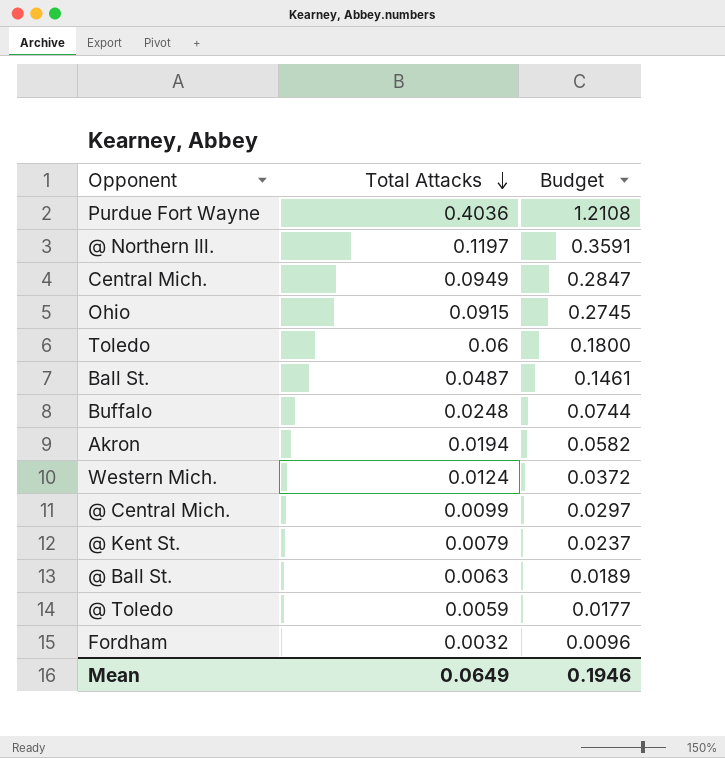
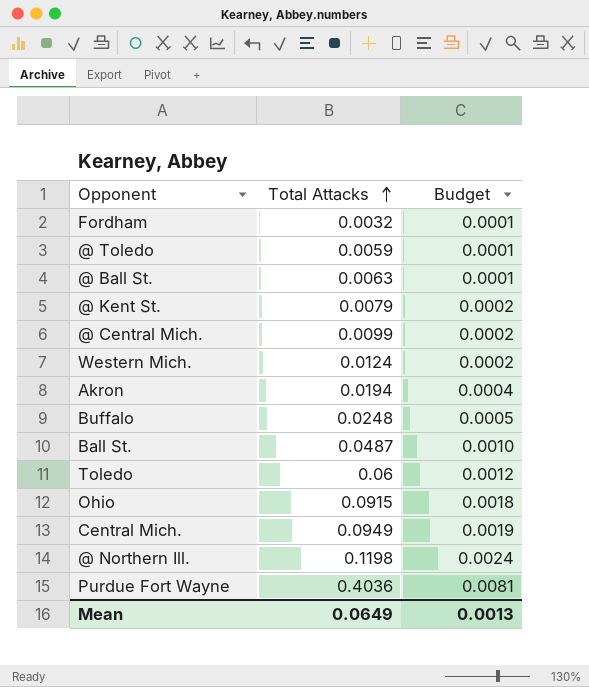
row order: Total Attacks descending -> Total Attacks ascending
column Budget | formula: [Total Attacks] * 3 -> [Total Attacks] * 0.02
@ Northern Ill. | Total Attacks: 0.1197 -> 0.1198
Mean | Budget: 0.1946 -> 0.0013

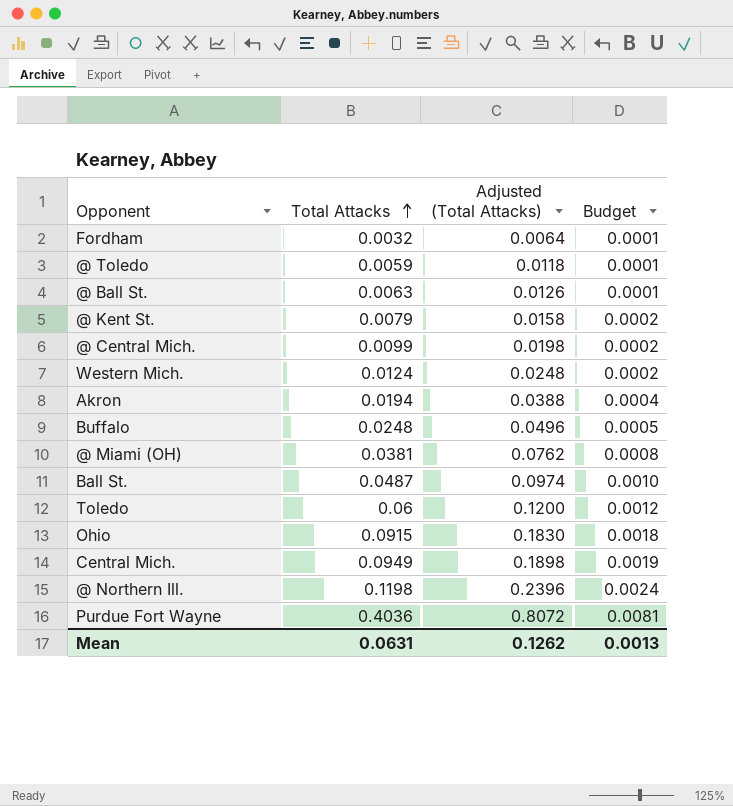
column Adjusted (Total Attacks) | formula: none -> [Total Attacks] * 2
row @ Miami (OH): none -> 0.0381 | 0.0762 | 0.0008
Mean | Total Attacks: 0.0649 -> 0.0631

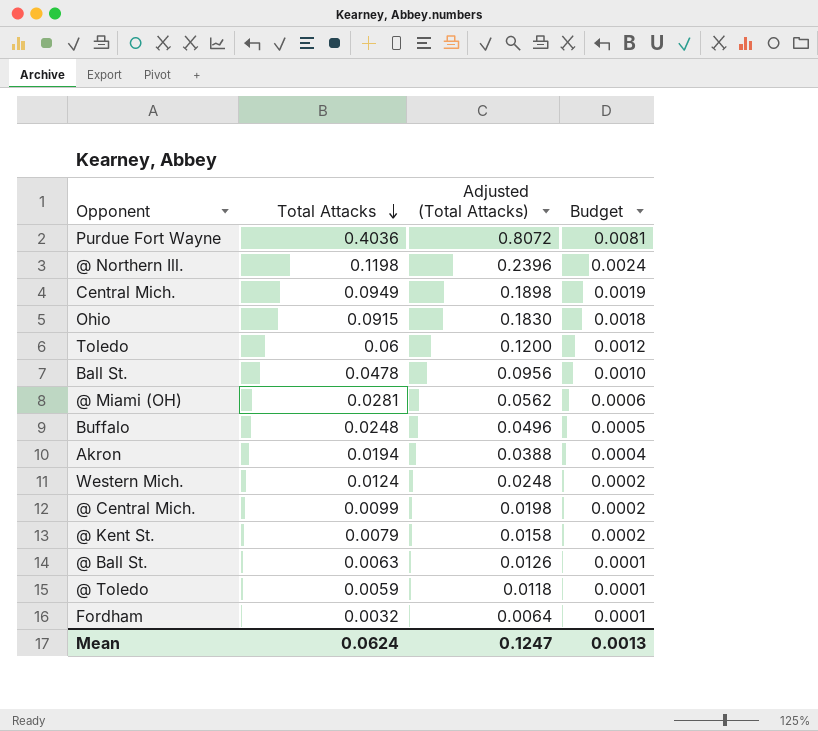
row order: Total Attacks ascending -> Total Attacks descending
Ball St. | Total Attacks: 0.0487 -> 0.0478
Ball St. | Adjusted (Total Attacks): 0.0974 -> 0.0956
@ Miami (OH) | Total Attacks: 0.0381 -> 0.0281
@ Miami (OH) | Adjusted (Total Attacks): 0.0762 -> 0.0562
@ Miami (OH) | Budget: 0.0008 -> 0.0006
Mean | Total Attacks: 0.0631 -> 0.0624
Mean | Adjusted (Total Attacks): 0.1262 -> 0.1247

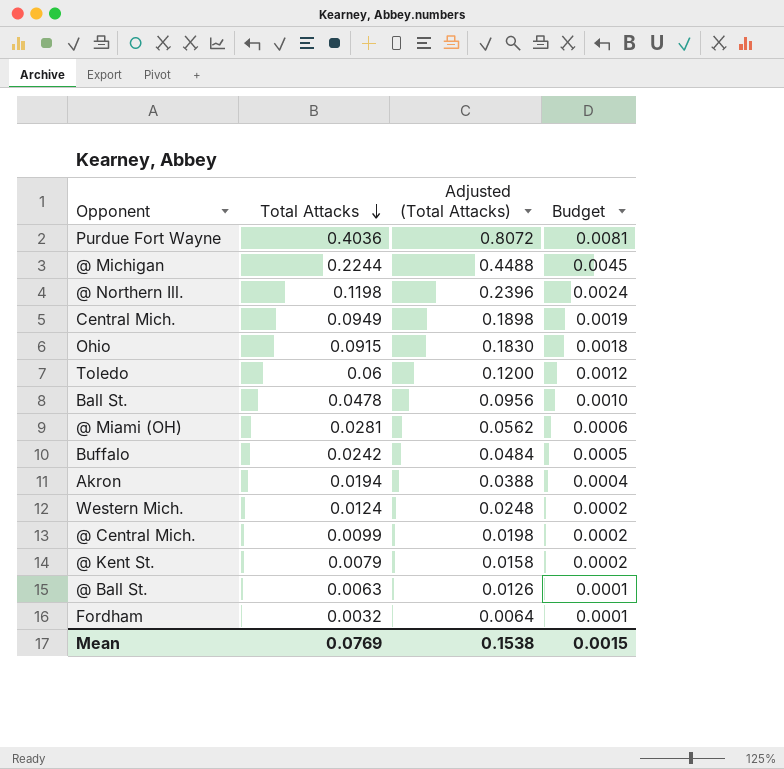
row @ Toledo: 0.0059 | 0.0118 | 0.0001 -> none
row @ Michigan: none -> 0.2244 | 0.4488 | 0.0045
Buffalo | Total Attacks: 0.0248 -> 0.0242
Buffalo | Adjusted (Total Attacks): 0.0496 -> 0.0484
Mean | Total Attacks: 0.0624 -> 0.0769
Mean | Adjusted (Total Attacks): 0.1247 -> 0.1538
Mean | Budget: 0.0013 -> 0.0015

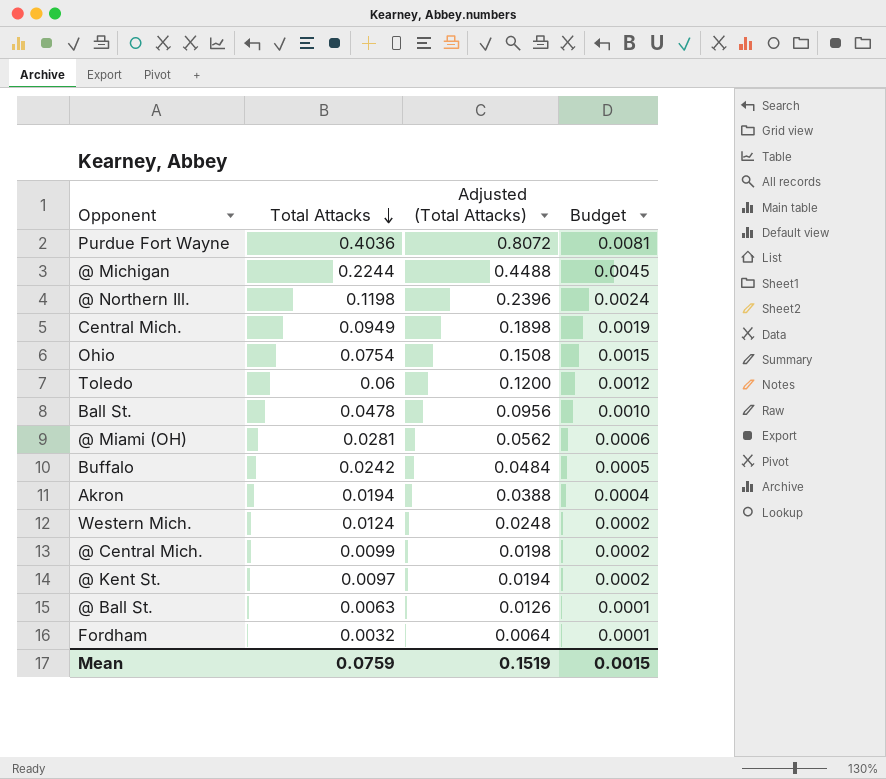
Ohio | Total Attacks: 0.0915 -> 0.0754
Ohio | Adjusted (Total Attacks): 0.1830 -> 0.1508
Ohio | Budget: 0.0018 -> 0.0015
@ Kent St. | Total Attacks: 0.0079 -> 0.0097
@ Kent St. | Adjusted (Total Attacks): 0.0158 -> 0.0194
Mean | Total Attacks: 0.0769 -> 0.0759
Mean | Adjusted (Total Attacks): 0.1538 -> 0.1519

